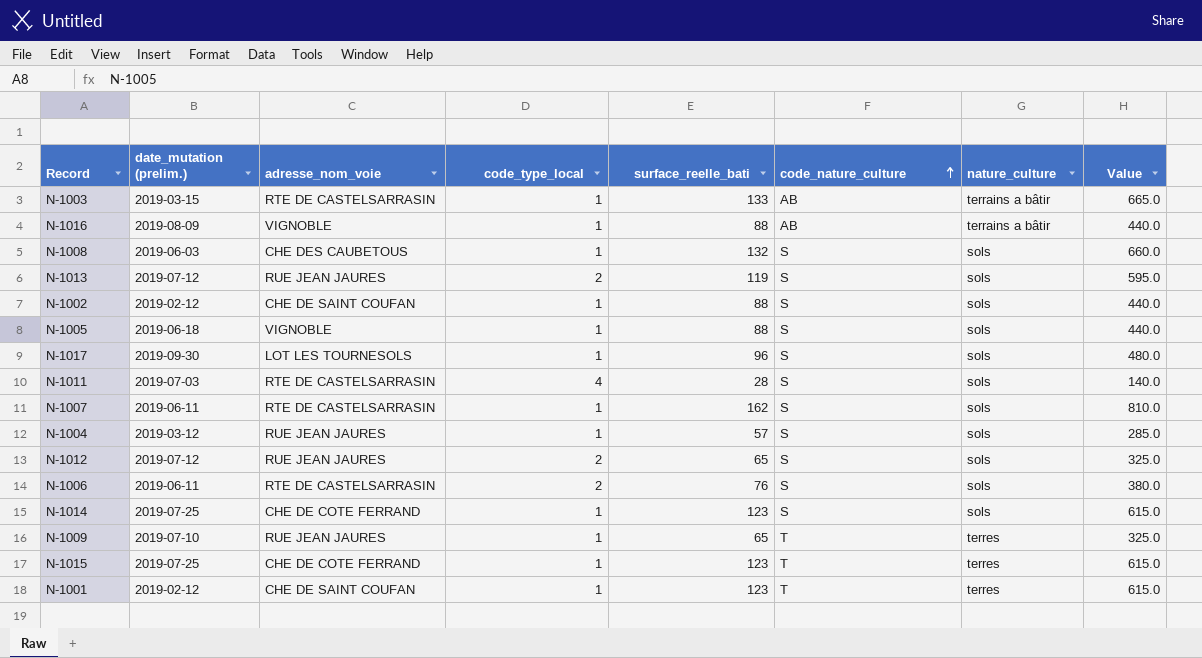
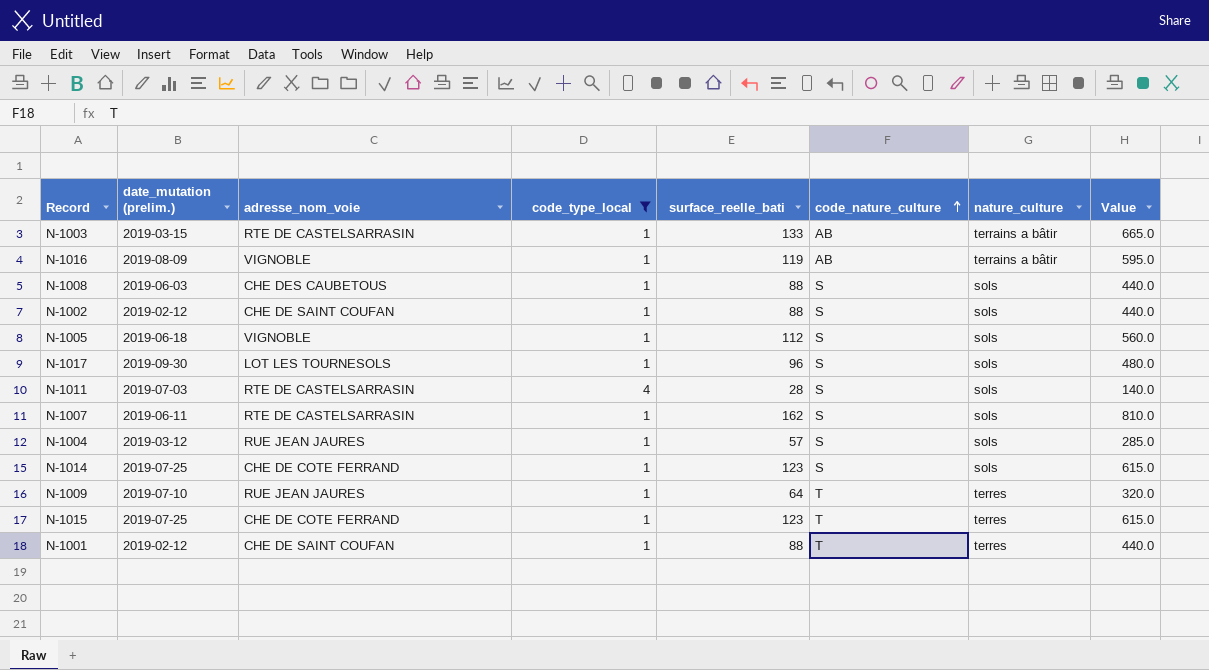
filter: none -> code_type_local != 2
N-1016 | surface_reelle_bati: 88 -> 119
N-1016 | Value: 440.0 -> 595.0
N-1008 | surface_reelle_bati: 132 -> 88
N-1008 | Value: 660.0 -> 440.0
N-1005 | surface_reelle_bati: 88 -> 112
N-1005 | Value: 440.0 -> 560.0
N-1009 | surface_reelle_bati: 65 -> 64
N-1009 | Value: 325.0 -> 320.0
N-1001 | surface_reelle_bati: 123 -> 88
N-1001 | Value: 615.0 -> 440.0

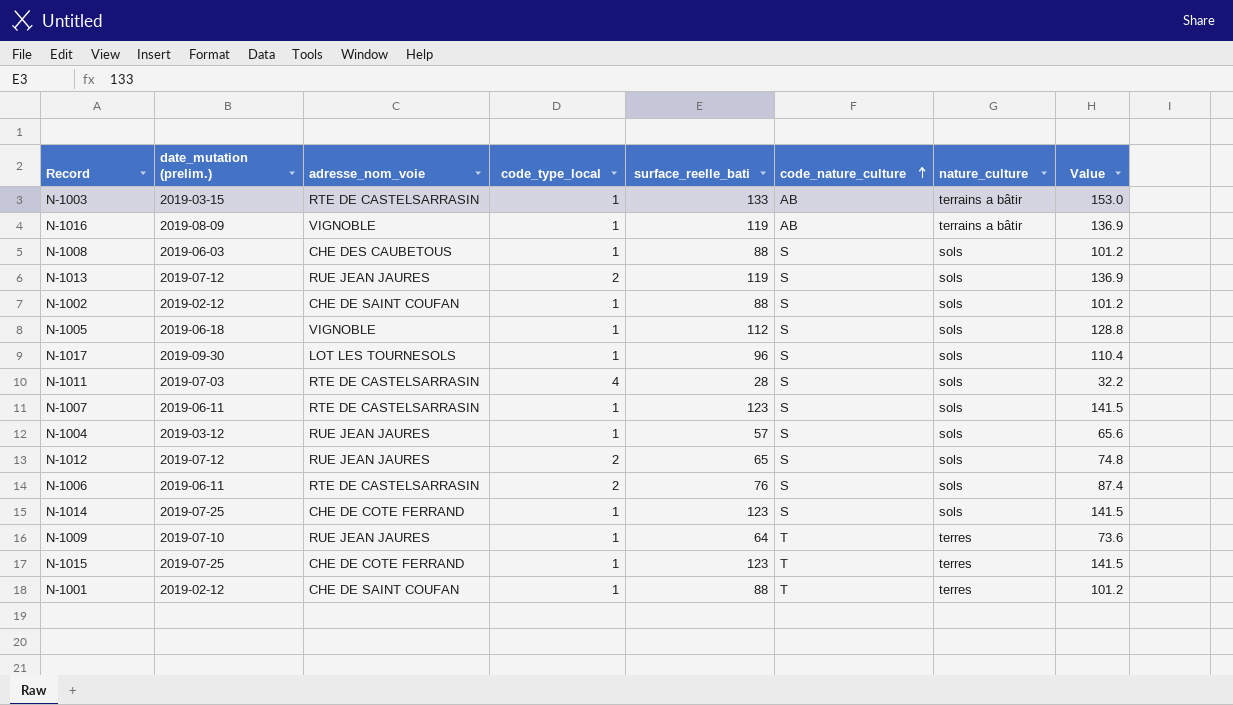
filter: code_type_local != 2 -> none
column Value | formula: [surface_reelle_bati] * 5 -> [surface_reelle_bati] * 1.15
N-1007 | surface_reelle_bati: 162 -> 123

